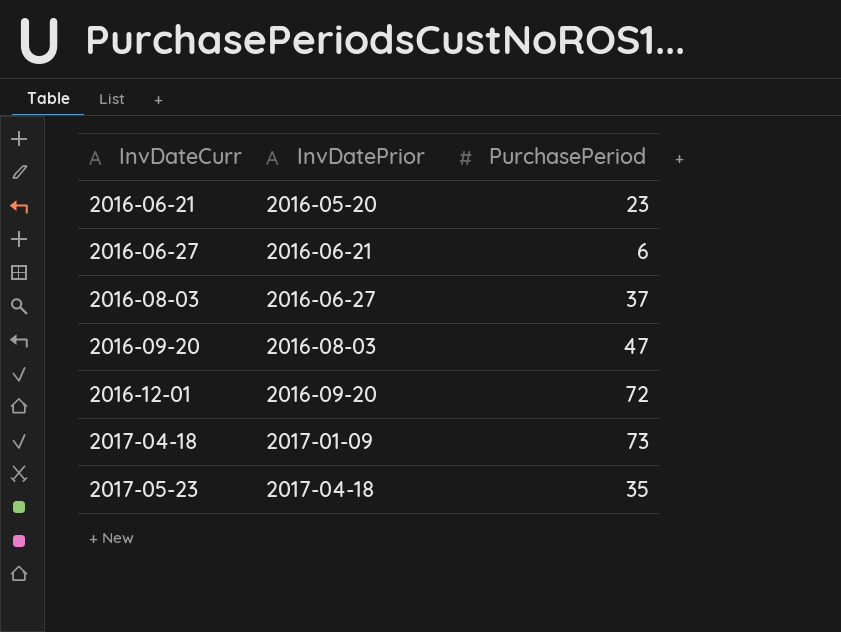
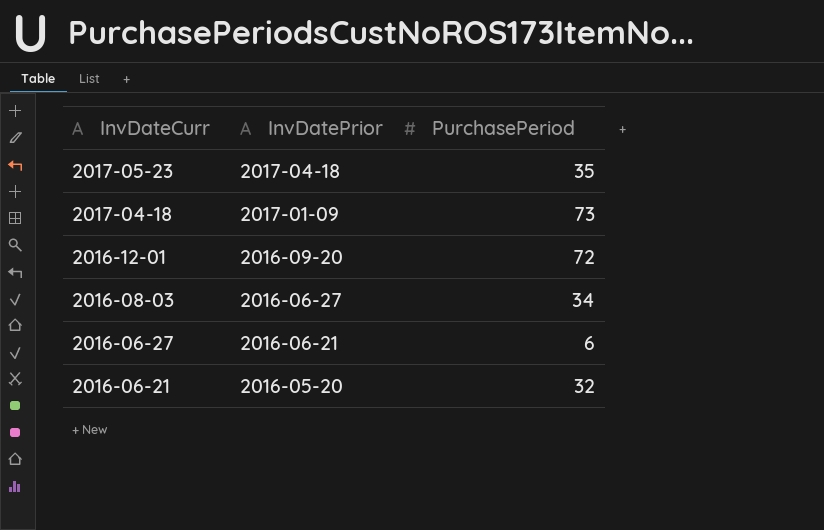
row order: InvDateCurr ascending -> InvDateCurr descending
row 2016-09-20: 2016-08-03 | 47 -> none
2016-08-03 | PurchasePeriod: 37 -> 34
2016-06-21 | PurchasePeriod: 23 -> 32

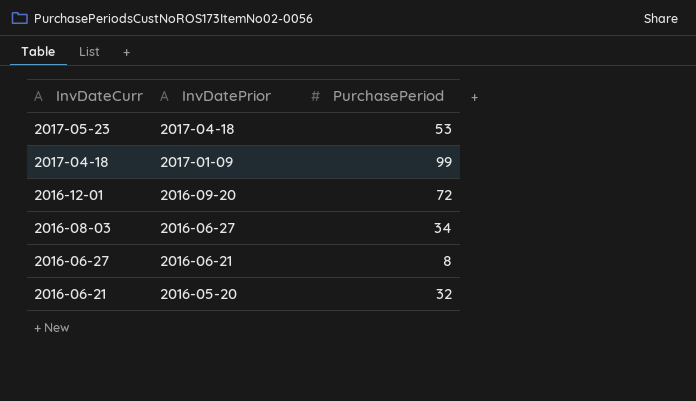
2017-05-23 | PurchasePeriod: 35 -> 53
2017-04-18 | PurchasePeriod: 73 -> 99
2016-06-27 | PurchasePeriod: 6 -> 8

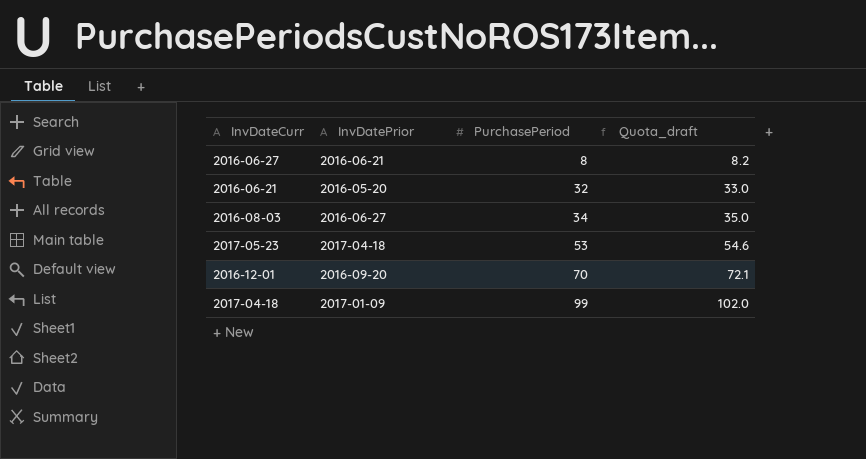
row order: InvDateCurr descending -> PurchasePeriod ascending
column Quota_draft | formula: none -> [PurchasePeriod] * 1.03
2016-12-01 | PurchasePeriod: 72 -> 70

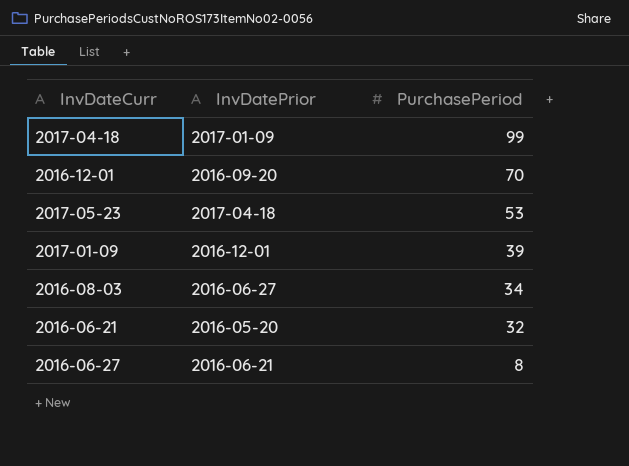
row order: PurchasePeriod ascending -> PurchasePeriod descending
column Quota_draft | formula: [PurchasePeriod] * 1.03 -> none
row 2017-01-09: none -> 2016-12-01 | 39

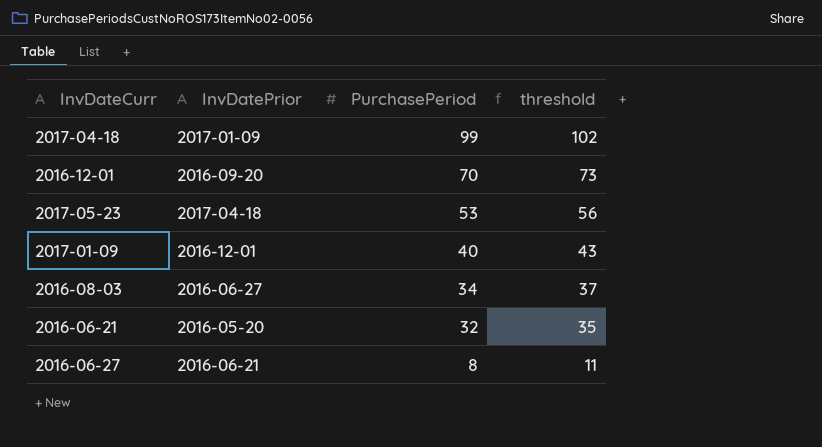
column threshold | formula: none -> [PurchasePeriod] + 3
2017-01-09 | PurchasePeriod: 39 -> 40

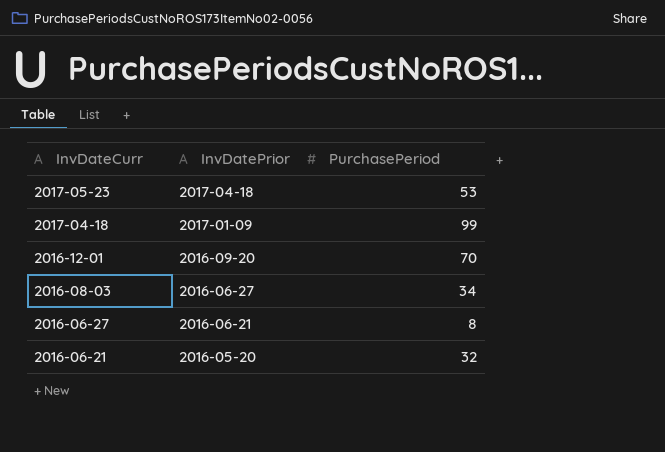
row order: PurchasePeriod descending -> InvDateCurr descending
column threshold | formula: [PurchasePeriod] + 3 -> none
row 2017-01-09: 2016-12-01 | 40 | 43 -> none

